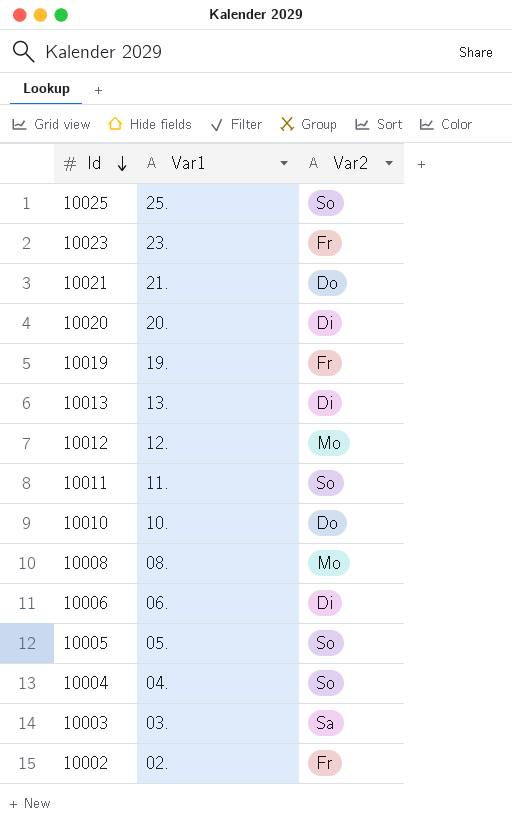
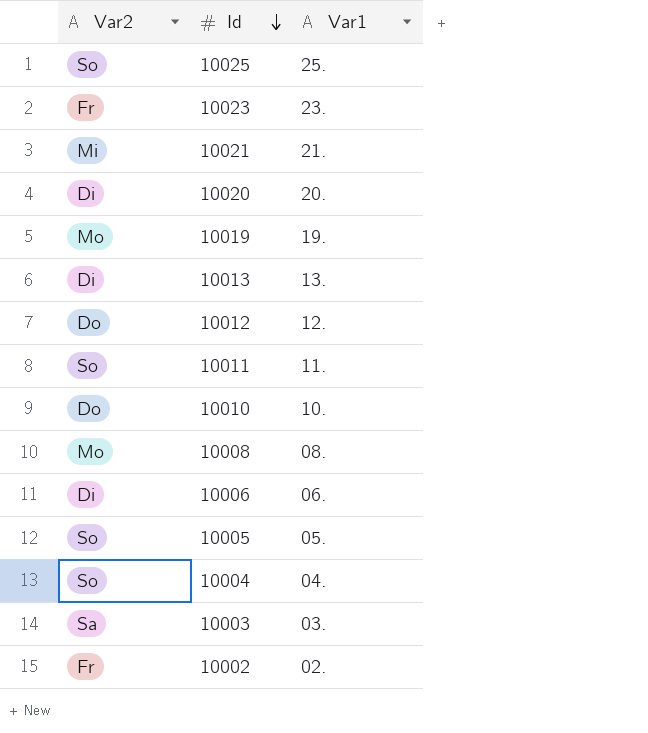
column Var2 | position: 3 -> 1
10021 | Var2: Do -> Mi
10019 | Var2: Fr -> Mo
10012 | Var2: Mo -> Do

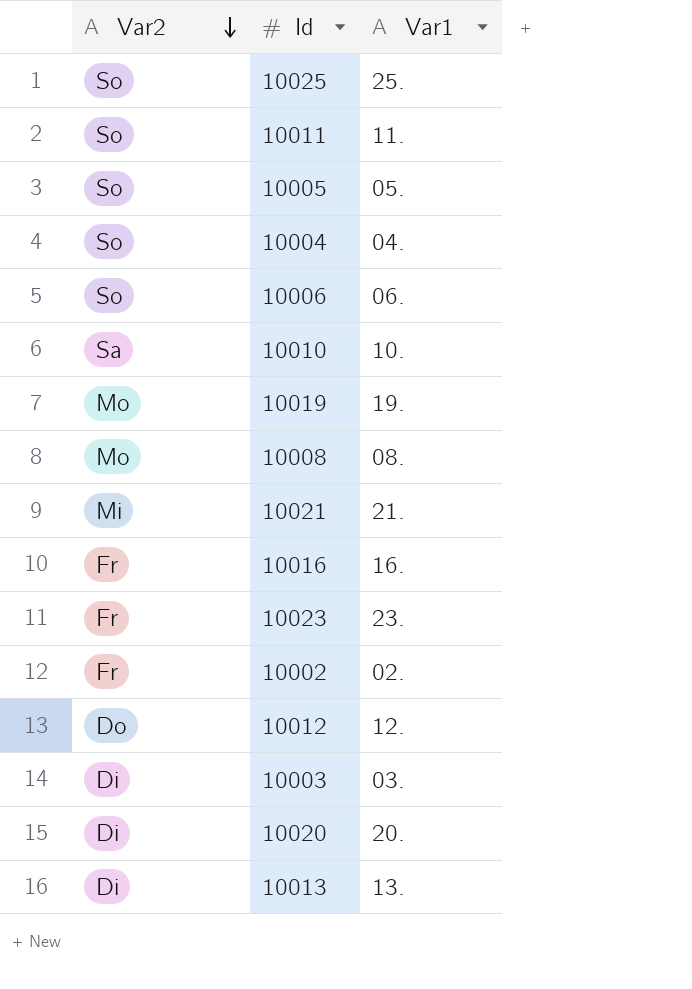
row order: Id descending -> Var2 descending
10006 | Var2: Di -> So
10010 | Var2: Do -> Sa
row 10016: none -> Fr | 16.
10003 | Var2: Sa -> Di

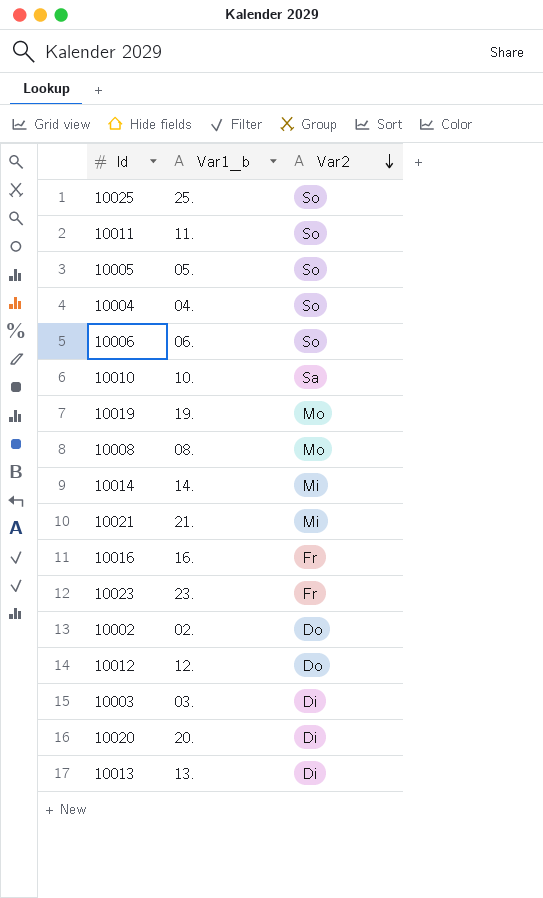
column name: Var1 -> Var1_b
column Var2 | position: 1 -> 3
row 10014: none -> 14. | Mi
10002 | Var2: Fr -> Do

